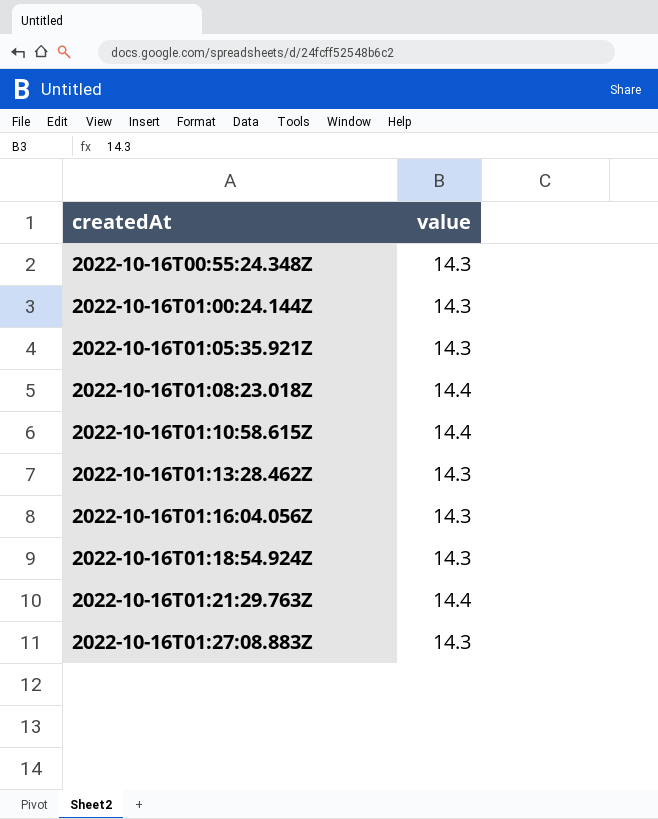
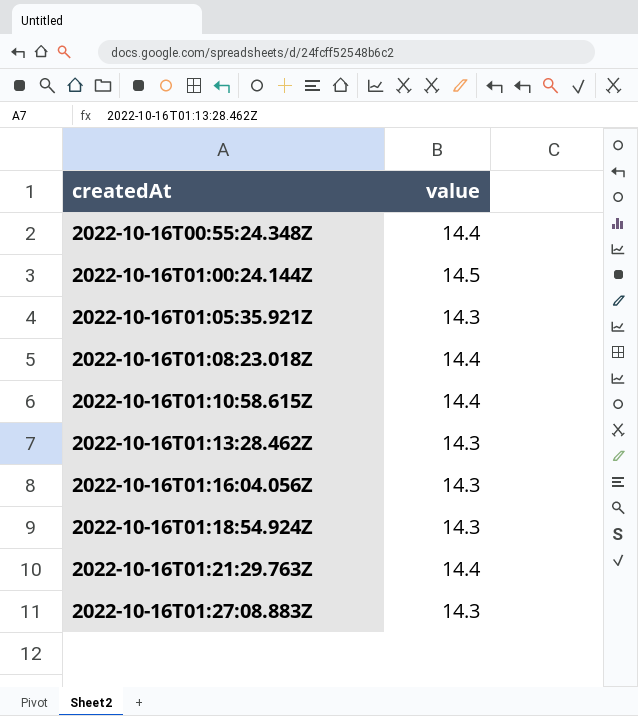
2022-10-16T00:55:24.348Z | value: 14.3 -> 14.4
2022-10-16T01:00:24.144Z | value: 14.3 -> 14.5

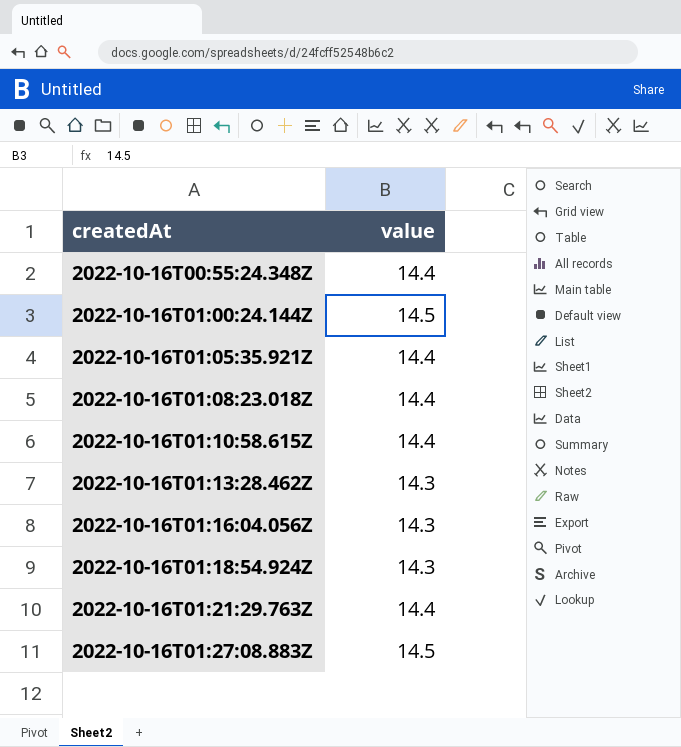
2022-10-16T01:05:35.921Z | value: 14.3 -> 14.4
2022-10-16T01:27:08.883Z | value: 14.3 -> 14.5

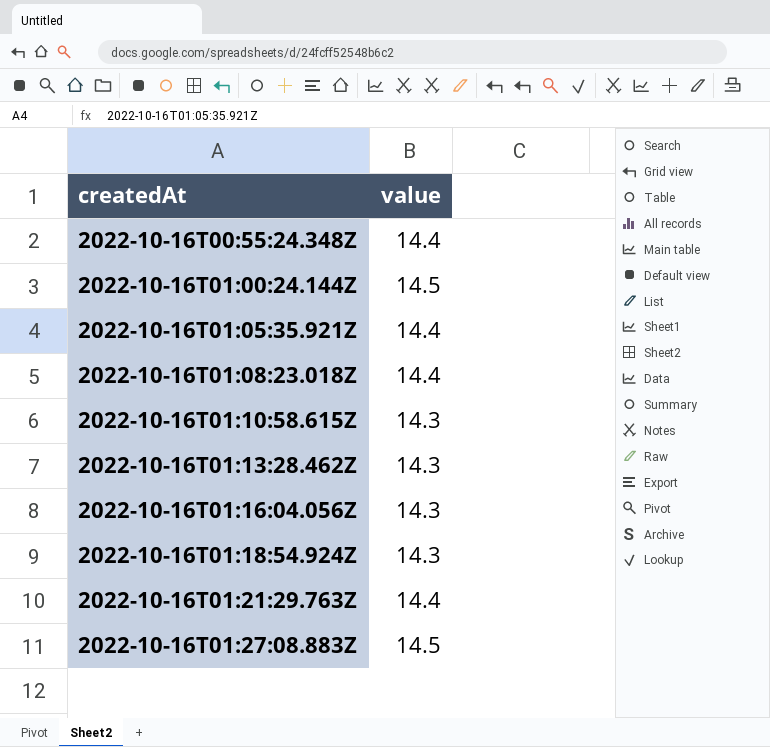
2022-10-16T01:10:58.615Z | value: 14.4 -> 14.3

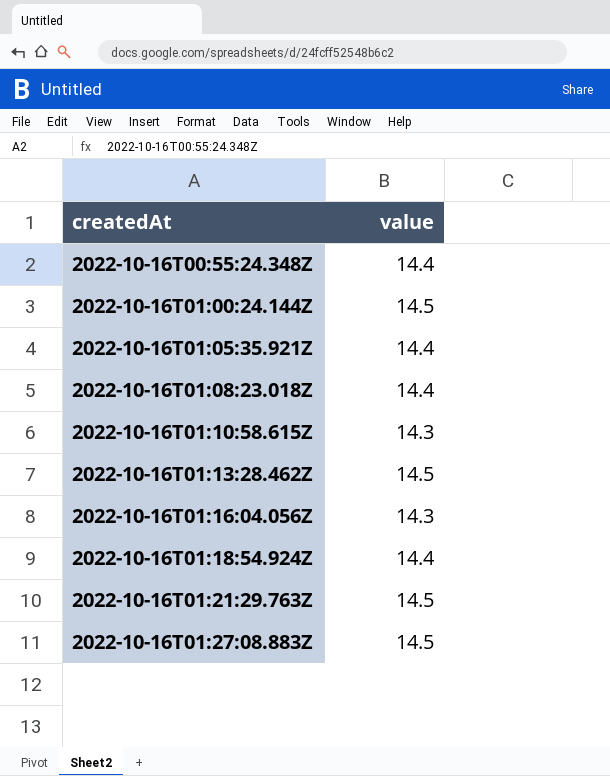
2022-10-16T01:13:28.462Z | value: 14.3 -> 14.5
2022-10-16T01:18:54.924Z | value: 14.3 -> 14.4
2022-10-16T01:21:29.763Z | value: 14.4 -> 14.5

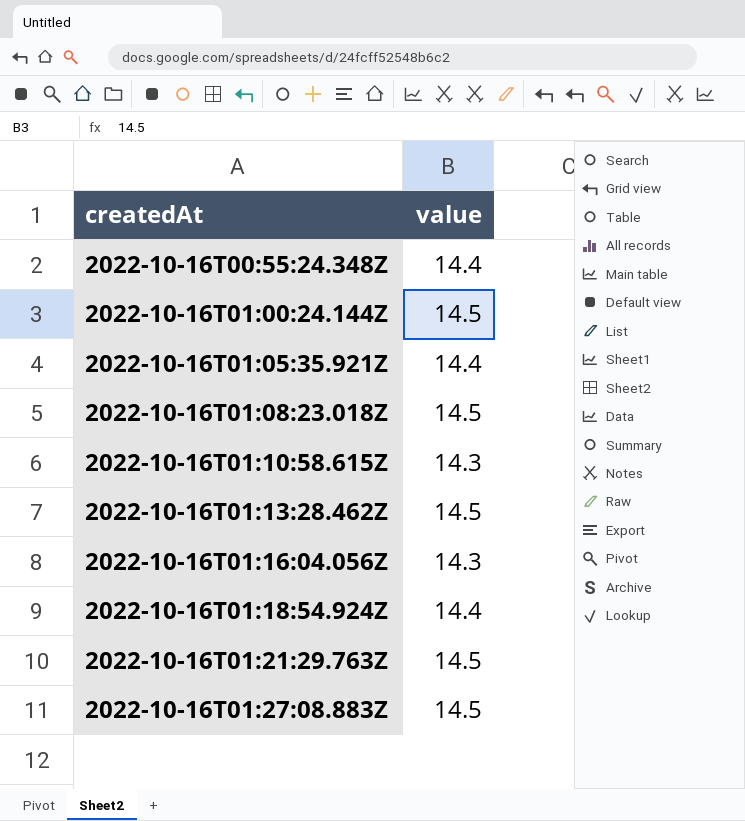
2022-10-16T01:08:23.018Z | value: 14.4 -> 14.5

